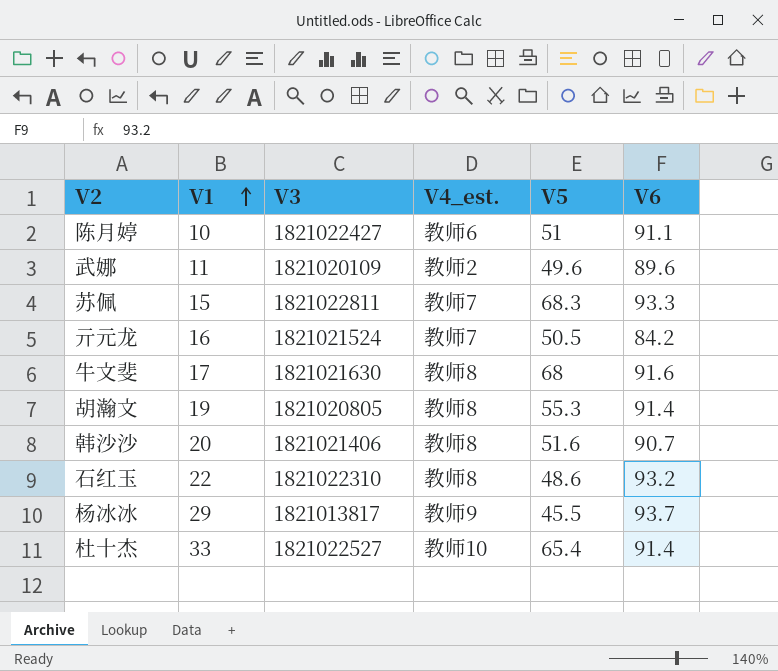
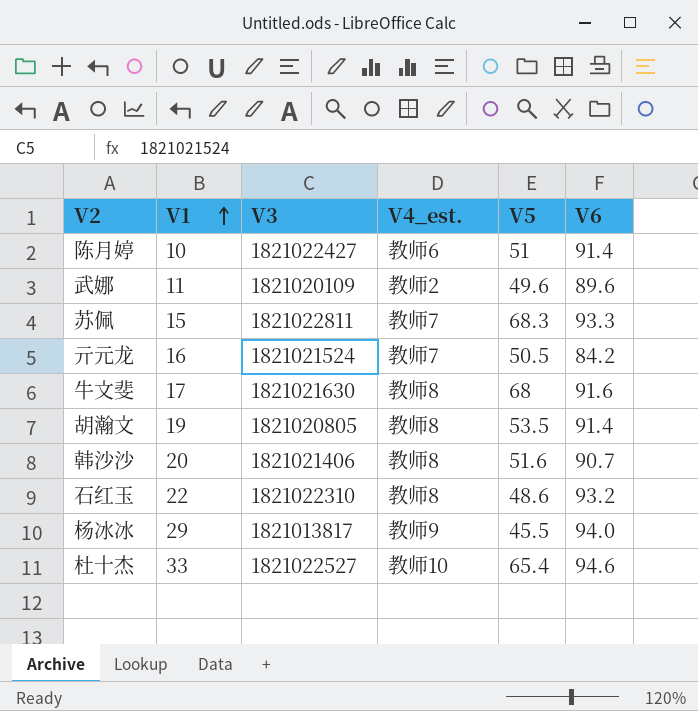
陈月婷 | V6: 91.1 -> 91.4
胡瀚文 | V5: 55.3 -> 53.5
杨冰冰 | V6: 93.7 -> 94.0
杜十杰 | V6: 91.4 -> 94.6

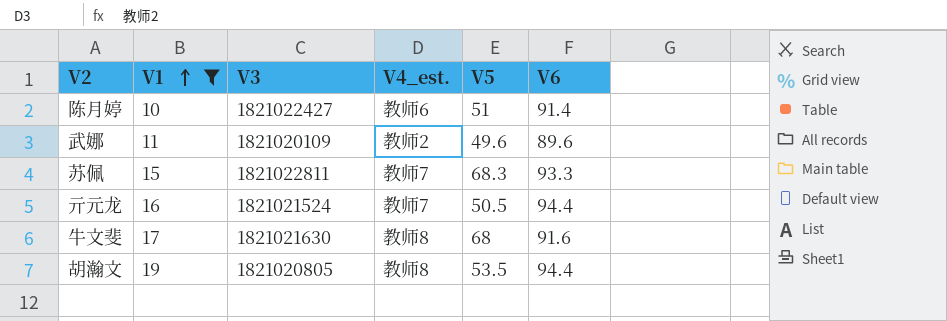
filter: none -> V1 <= 19
亓元龙 | V6: 84.2 -> 94.4
胡瀚文 | V6: 91.4 -> 94.4

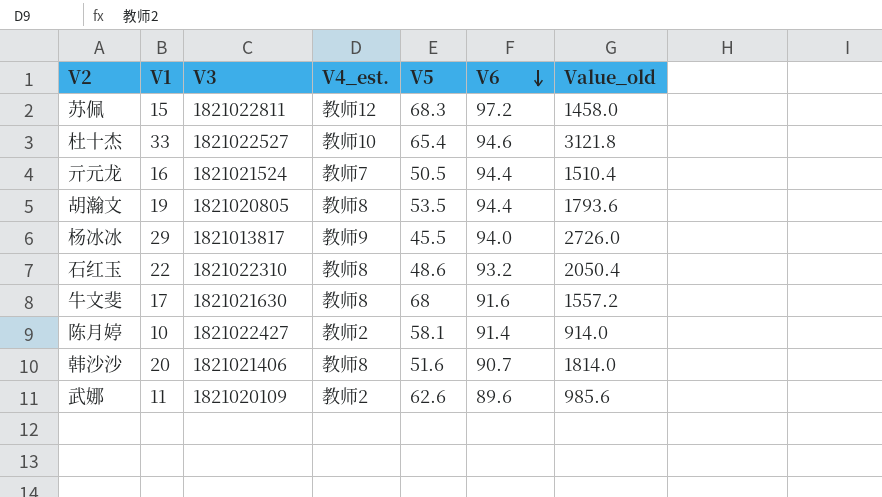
filter: V1 <= 19 -> none
row order: V1 ascending -> V6 descending
column Value_old | formula: none -> [V1] * [V6]
苏佩 | V4_est.: 教师7 -> 教师12
苏佩 | V6: 93.3 -> 97.2
陈月婷 | V4_est.: 教师6 -> 教师2
陈月婷 | V5: 51 -> 58.1
武娜 | V5: 49.6 -> 62.6

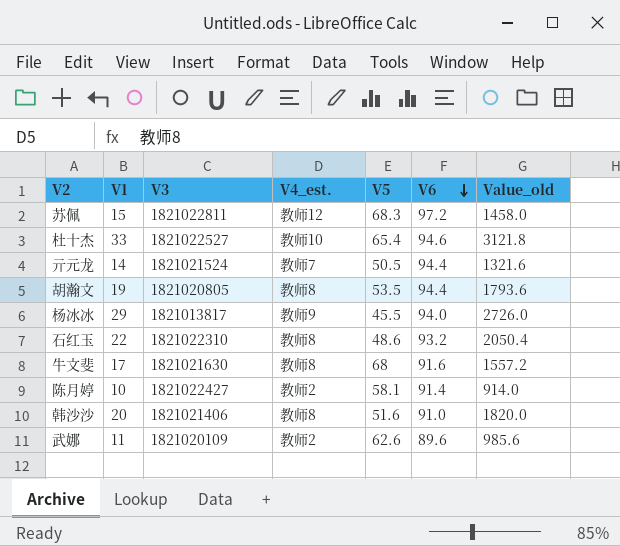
亓元龙 | V1: 16 -> 14
亓元龙 | Value_old: 1510.4 -> 1321.6
韩沙沙 | V6: 90.7 -> 91.0
韩沙沙 | Value_old: 1814.0 -> 1820.0

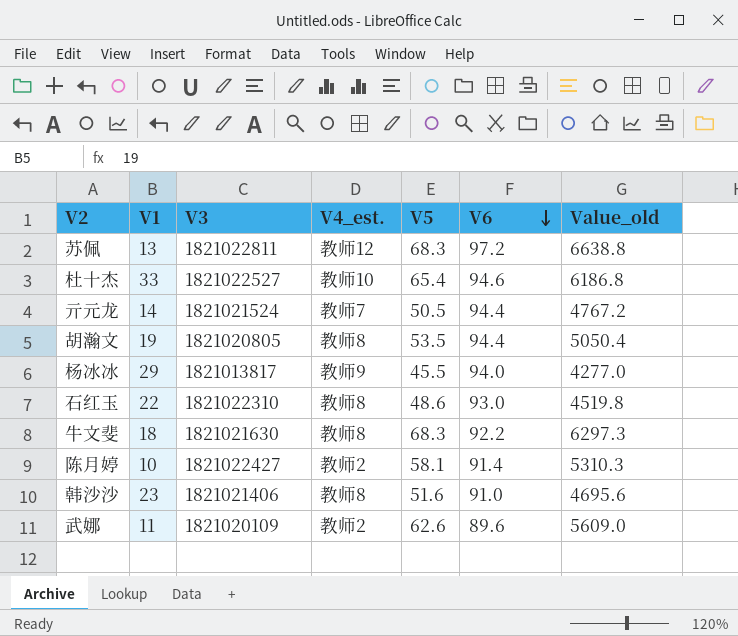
column Value_old | formula: [V1] * [V6] -> [V5] * [V6]
苏佩 | V1: 15 -> 13
石红玉 | V6: 93.2 -> 93.0
牛文斐 | V1: 17 -> 18
牛文斐 | V5: 68 -> 68.3
牛文斐 | V6: 91.6 -> 92.2
韩沙沙 | V1: 20 -> 23

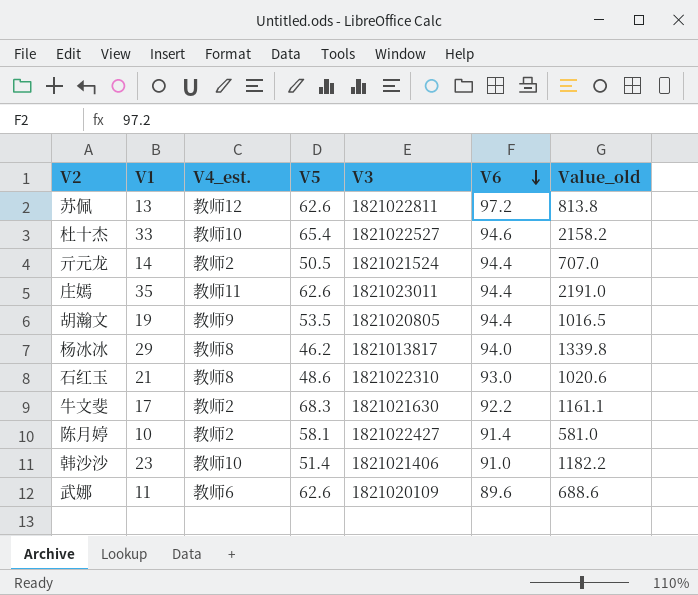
column V3 | position: 3 -> 5
column Value_old | formula: [V5] * [V6] -> [V1] * [V5]
苏佩 | V5: 68.3 -> 62.6
亓元龙 | V4_est.: 教师7 -> 教师2
row 庄嫣: none -> 35 | 教师11 | 62.6 | 1821023011 | 94.4 | 2191.0
胡瀚文 | V4_est.: 教师8 -> 教师9
杨冰冰 | V4_est.: 教师9 -> 教师8
杨冰冰 | V5: 45.5 -> 46.2
石红玉 | V1: 22 -> 21
牛文斐 | V1: 18 -> 17
牛文斐 | V4_est.: 教师8 -> 教师2
韩沙沙 | V4_est.: 教师8 -> 教师10
韩沙沙 | V5: 51.6 -> 51.4
武娜 | V4_est.: 教师2 -> 教师6

